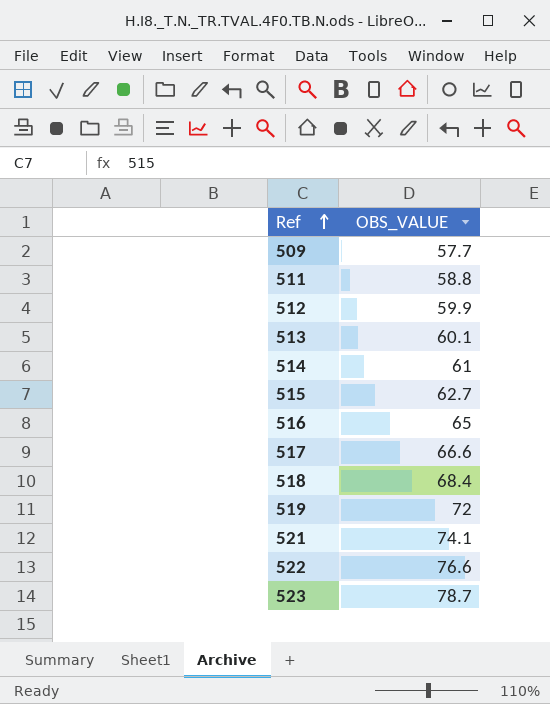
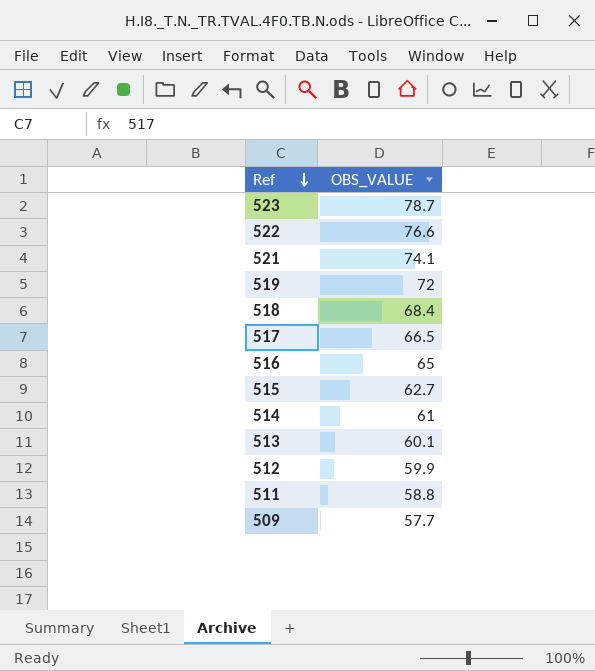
row order: Ref ascending -> Ref descending
517 | OBS_VALUE: 66.6 -> 66.5

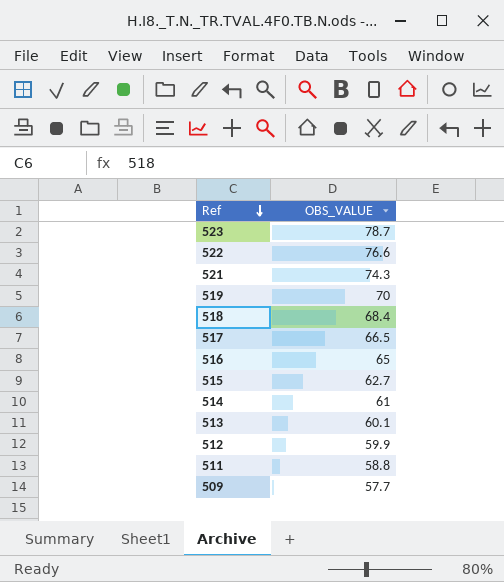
521 | OBS_VALUE: 74.1 -> 74.3
519 | OBS_VALUE: 72 -> 70

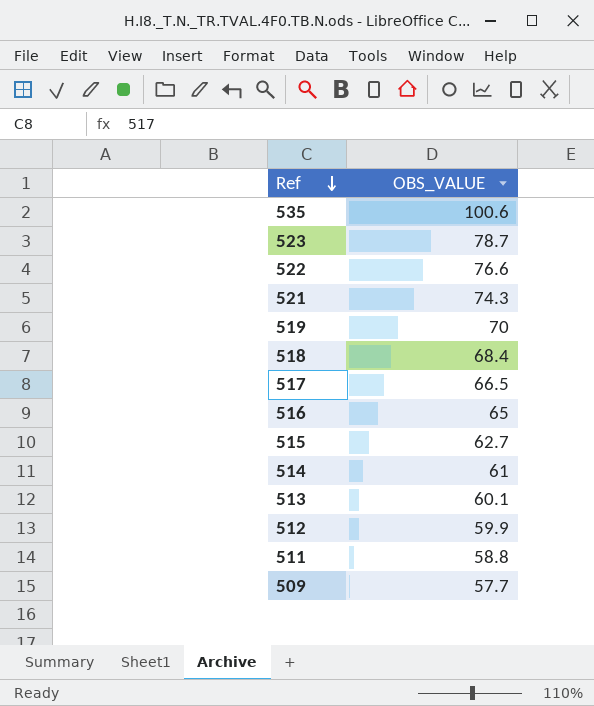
row 535: none -> 100.6

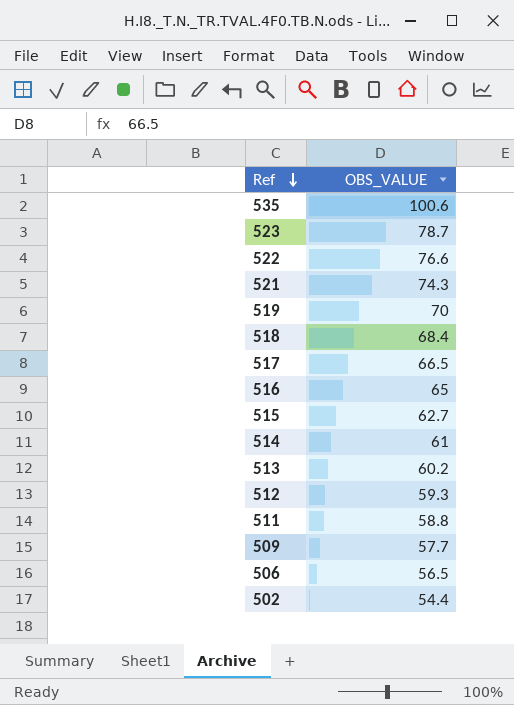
513 | OBS_VALUE: 60.1 -> 60.2
512 | OBS_VALUE: 59.9 -> 59.3
row 506: none -> 56.5
row 502: none -> 54.4

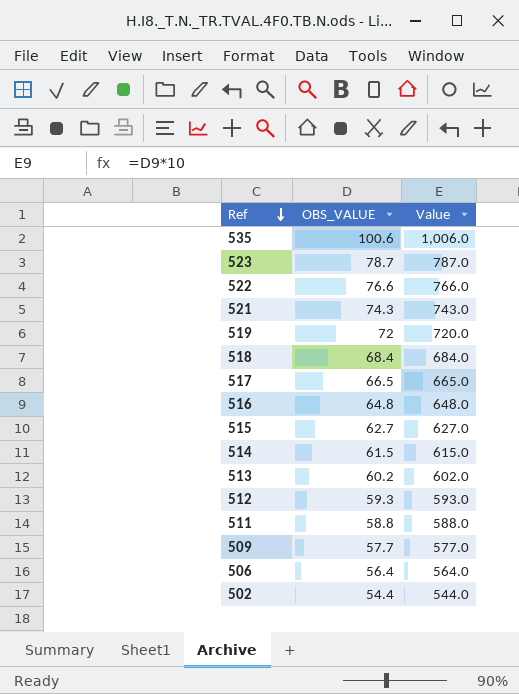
column Value | formula: none -> [OBS_VALUE] * 10
519 | OBS_VALUE: 70 -> 72
516 | OBS_VALUE: 65 -> 64.8
514 | OBS_VALUE: 61 -> 61.5
506 | OBS_VALUE: 56.5 -> 56.4

